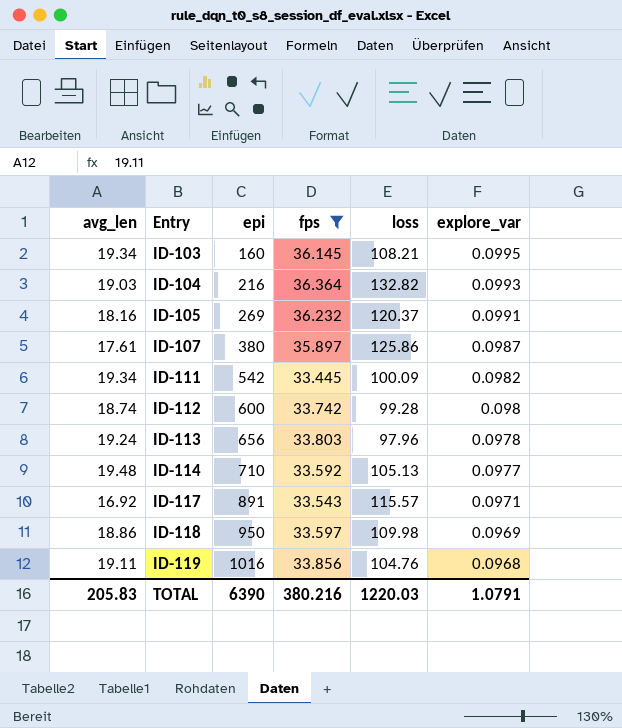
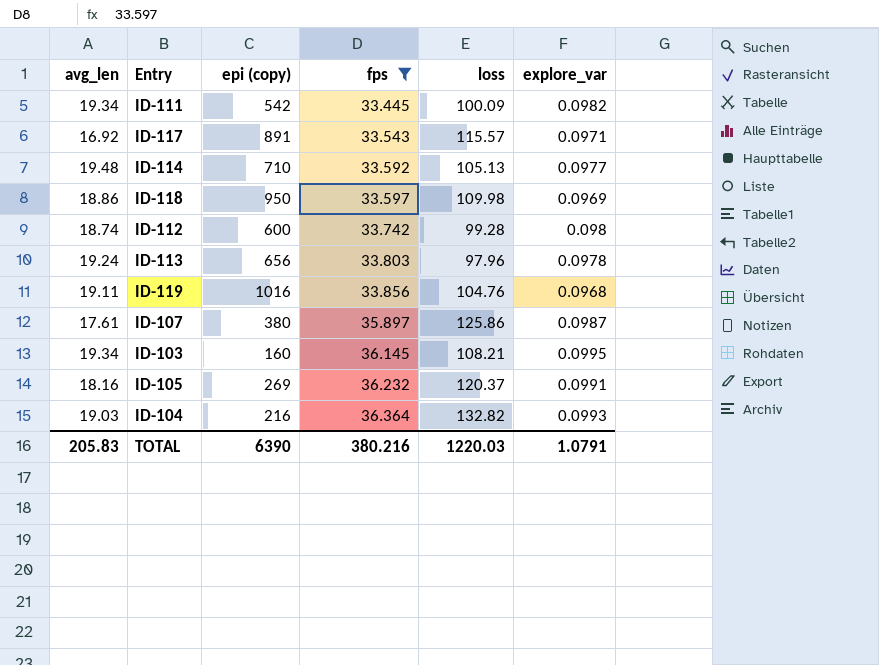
row order: Entry ascending -> fps ascending
column name: epi -> epi (copy)

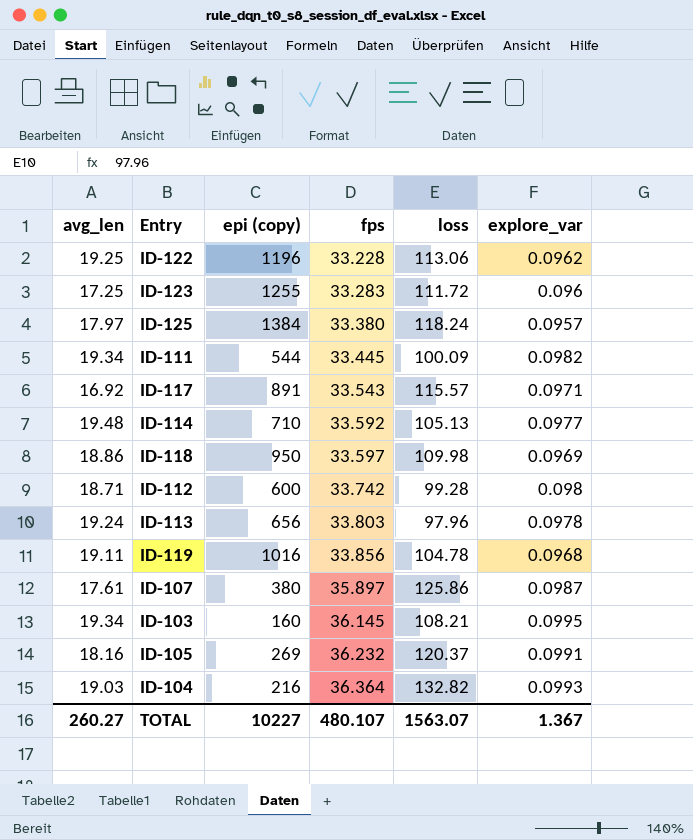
filter: fps >= 33.445 -> none
ID-111 | epi (copy): 542 -> 544
ID-112 | avg_len: 18.74 -> 18.71
ID-119 | loss: 104.76 -> 104.78
TOTAL | avg_len: 205.83 -> 260.27
TOTAL | epi (copy): 6390 -> 10227
TOTAL | fps: 380.216 -> 480.107
TOTAL | loss: 1220.03 -> 1563.07
TOTAL | explore_var: 1.0791 -> 1.367

